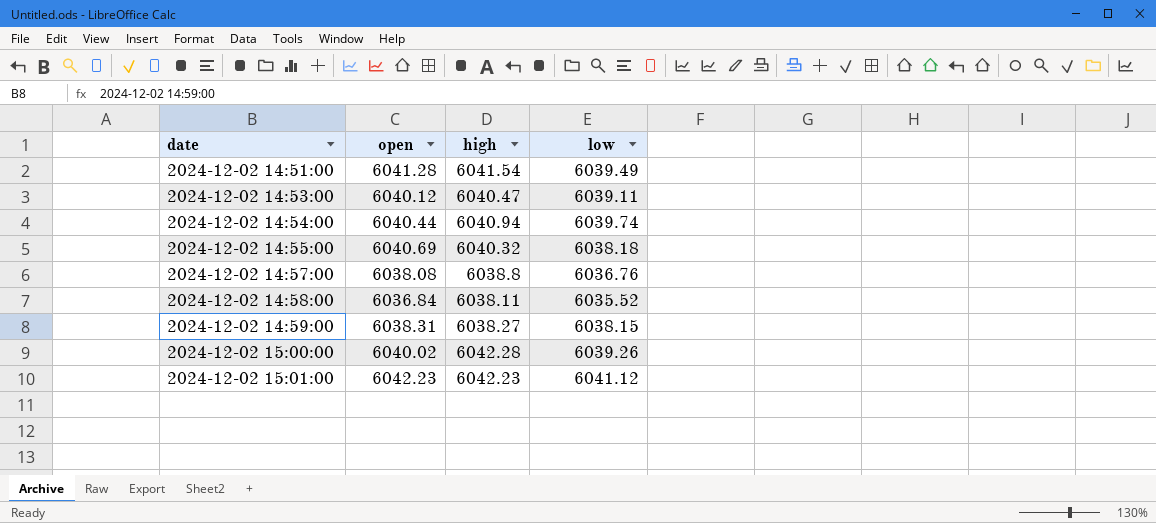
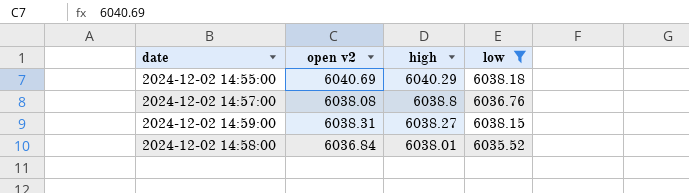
filter: none -> low <= 6038.18
row order: date ascending -> high descending
column name: open -> open v2
2024-12-02 14:55:00 | high: 6040.32 -> 6040.29
2024-12-02 14:58:00 | high: 6038.11 -> 6038.01

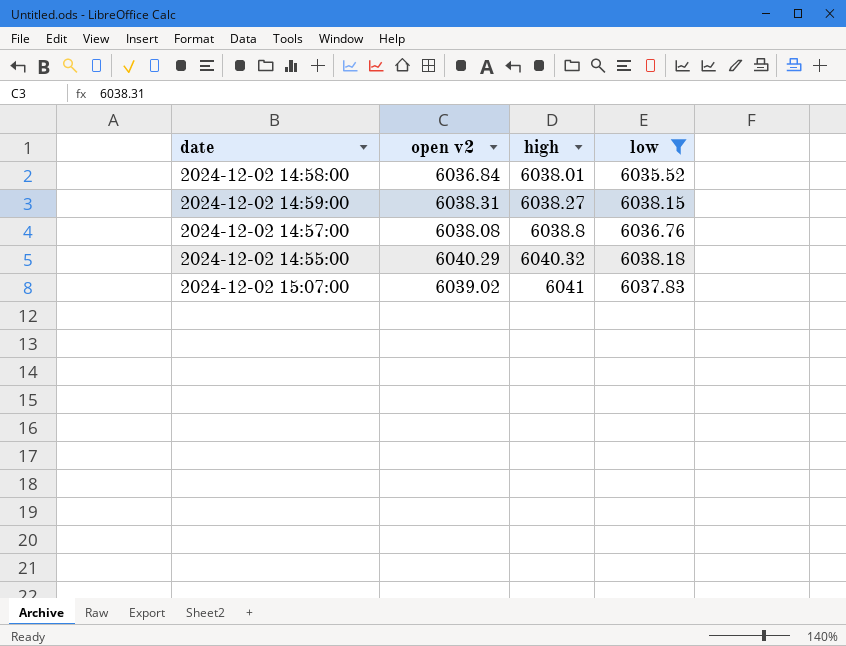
row order: high descending -> high ascending
2024-12-02 14:55:00 | open v2: 6040.69 -> 6040.29
2024-12-02 14:55:00 | high: 6040.29 -> 6040.32
row 2024-12-02 15:07:00: none -> 6039.02 | 6041 | 6037.83

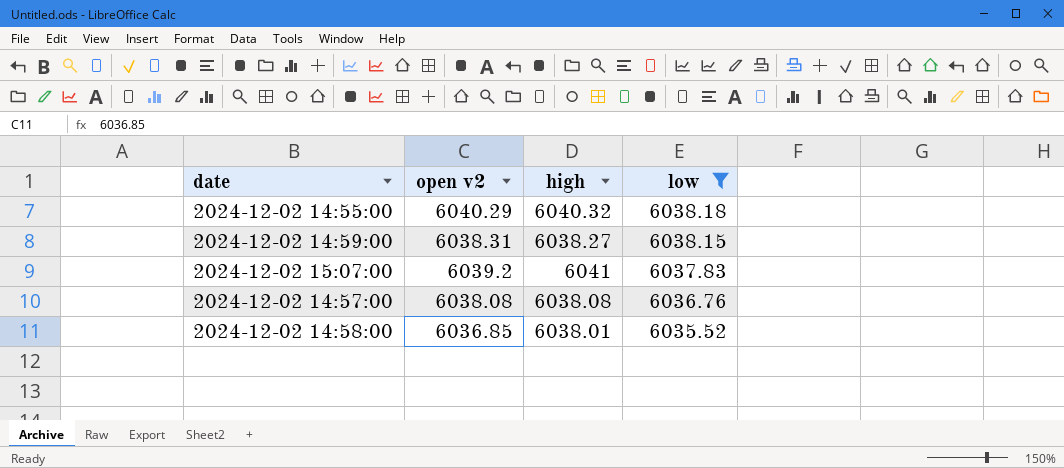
row order: high ascending -> low descending
2024-12-02 15:07:00 | open v2: 6039.02 -> 6039.2
2024-12-02 14:57:00 | high: 6038.8 -> 6038.08
2024-12-02 14:58:00 | open v2: 6036.84 -> 6036.85

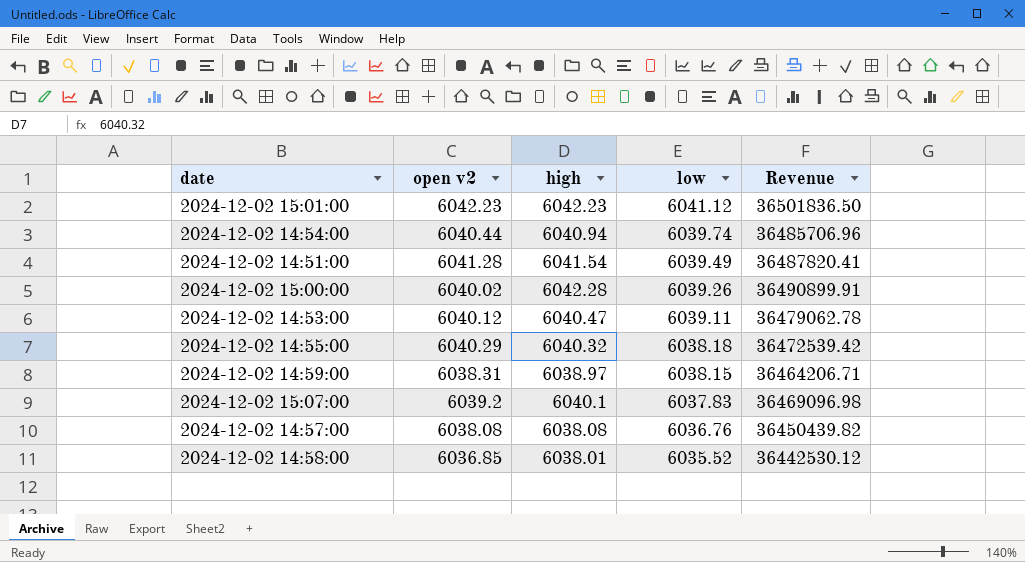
filter: low <= 6038.18 -> none
column Revenue | formula: none -> [high] * [low]
2024-12-02 14:59:00 | high: 6038.27 -> 6038.97
2024-12-02 15:07:00 | high: 6041 -> 6040.1

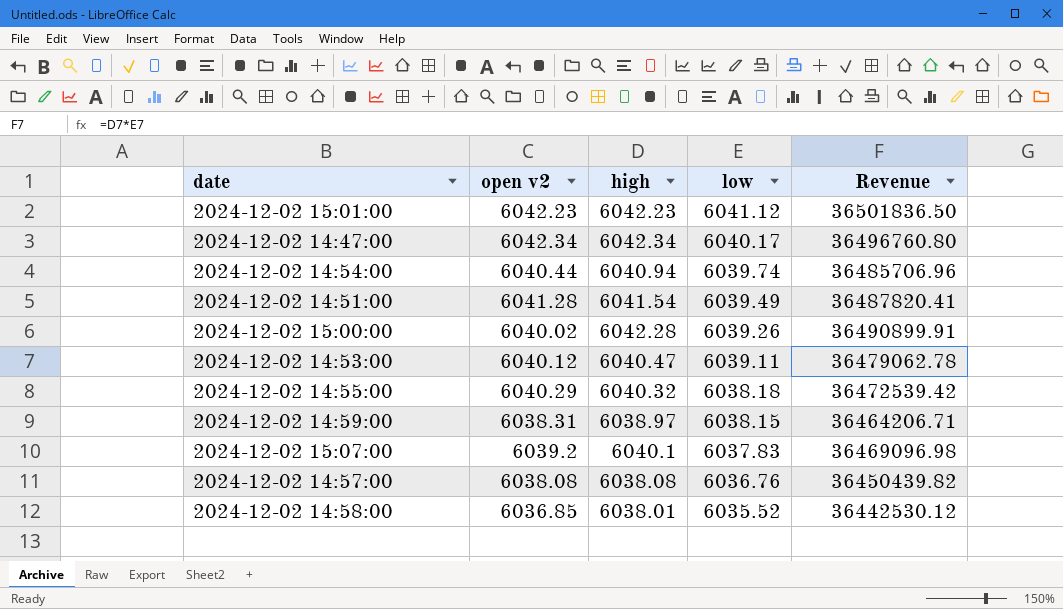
row 2024-12-02 14:47:00: none -> 6042.34 | 6042.34 | 6040.17 | 36496760.80

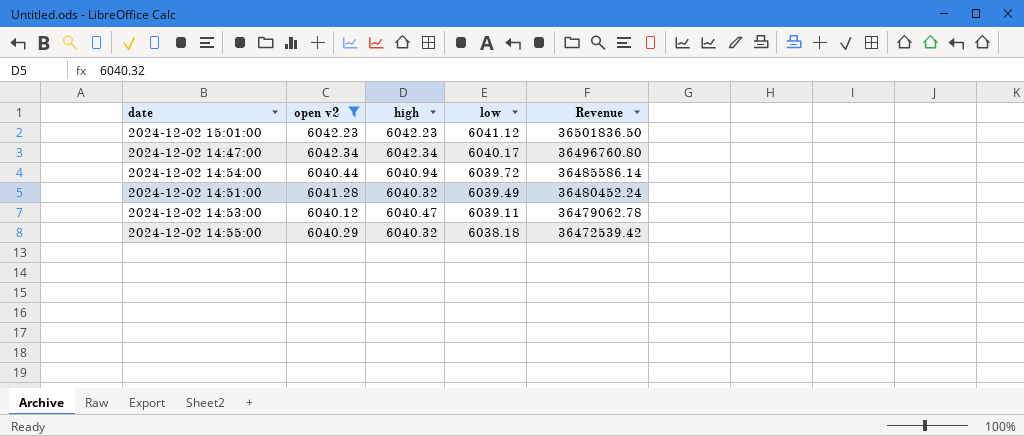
filter: none -> open v2 >= 6040.12
2024-12-02 14:54:00 | low: 6039.74 -> 6039.72
2024-12-02 14:54:00 | Revenue: 36485706.96 -> 36485586.14
2024-12-02 14:51:00 | high: 6041.54 -> 6040.32
2024-12-02 14:51:00 | Revenue: 36487820.41 -> 36480452.24

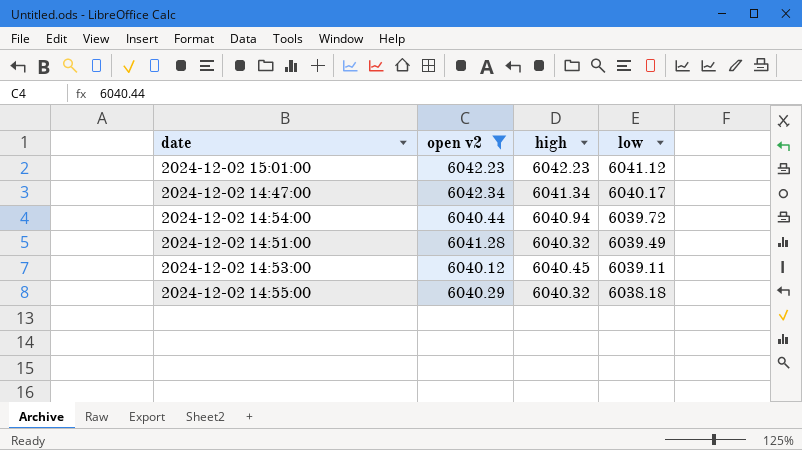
column Revenue | formula: [high] * [low] -> none
2024-12-02 14:47:00 | high: 6042.34 -> 6041.34
2024-12-02 14:53:00 | high: 6040.47 -> 6040.45

